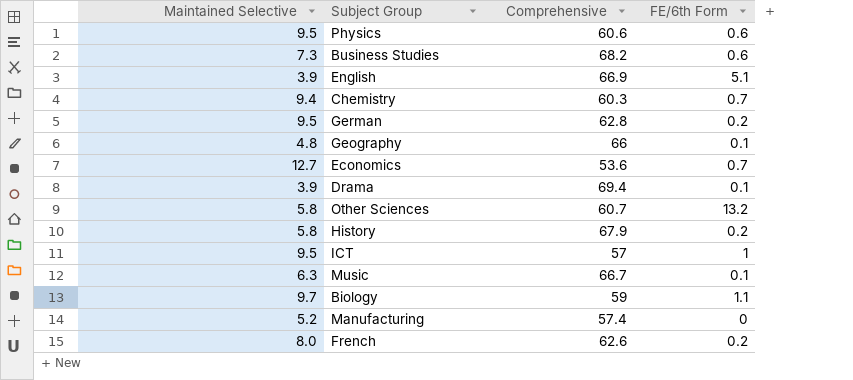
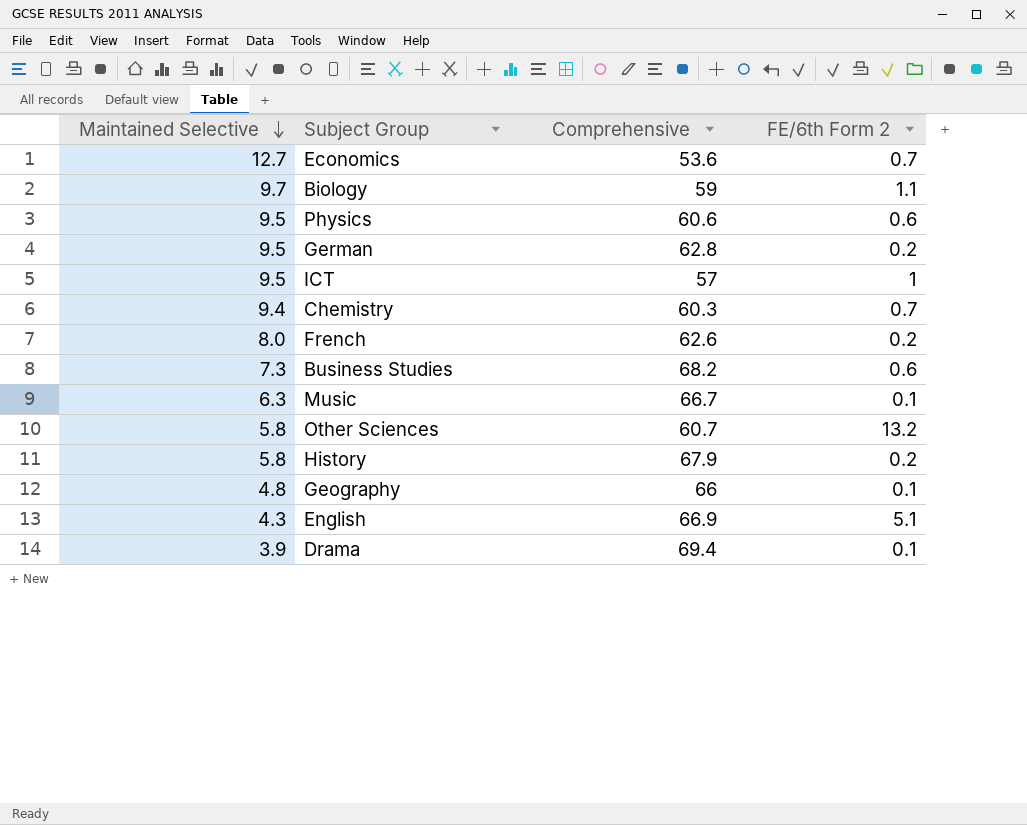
row order: none -> Maintained Selective descending
column name: FE/6th Form -> FE/6th Form 2
row Manufacturing: 5.2 | 57.4 | 0 -> none
English | Maintained Selective: 3.9 -> 4.3

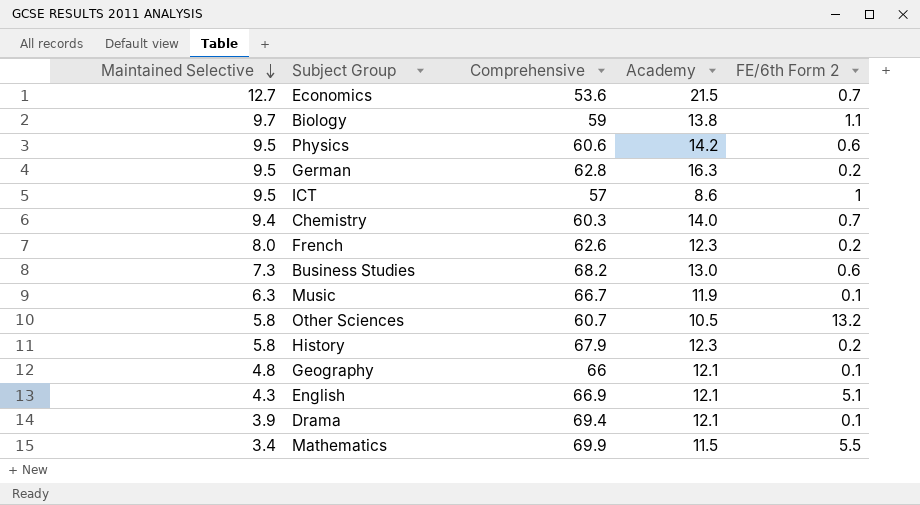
column Academy | position: none -> 4
row Mathematics: none -> 3.4 | 69.9 | 11.5 | 5.5

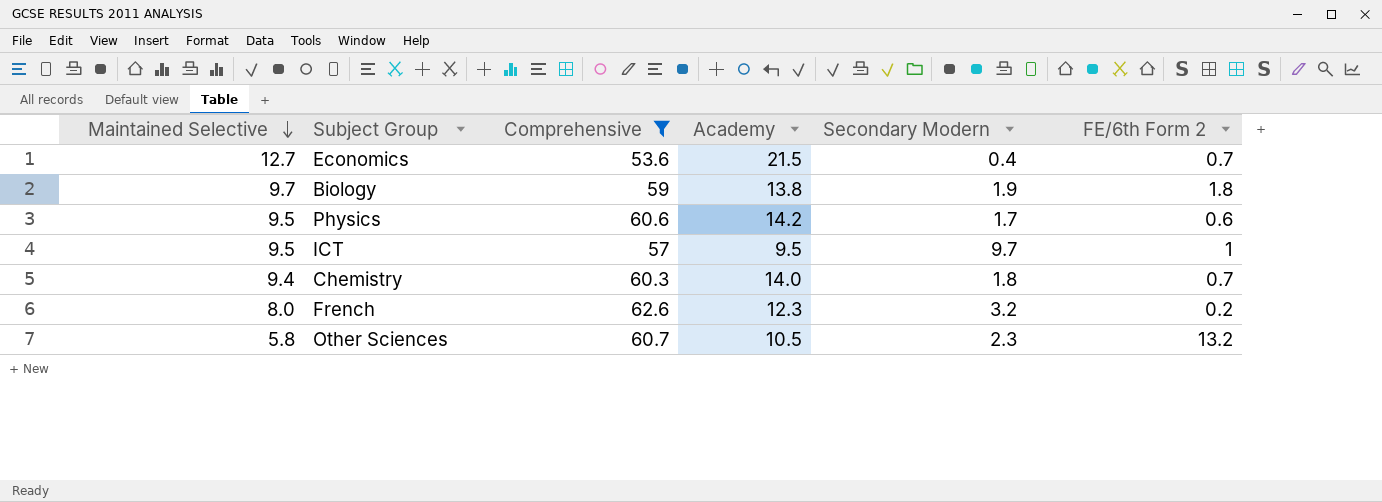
filter: none -> Comprehensive <= 62.6
column Secondary Modern | position: none -> 5
Biology | FE/6th Form 2: 1.1 -> 1.8
ICT | Academy: 8.6 -> 9.5

